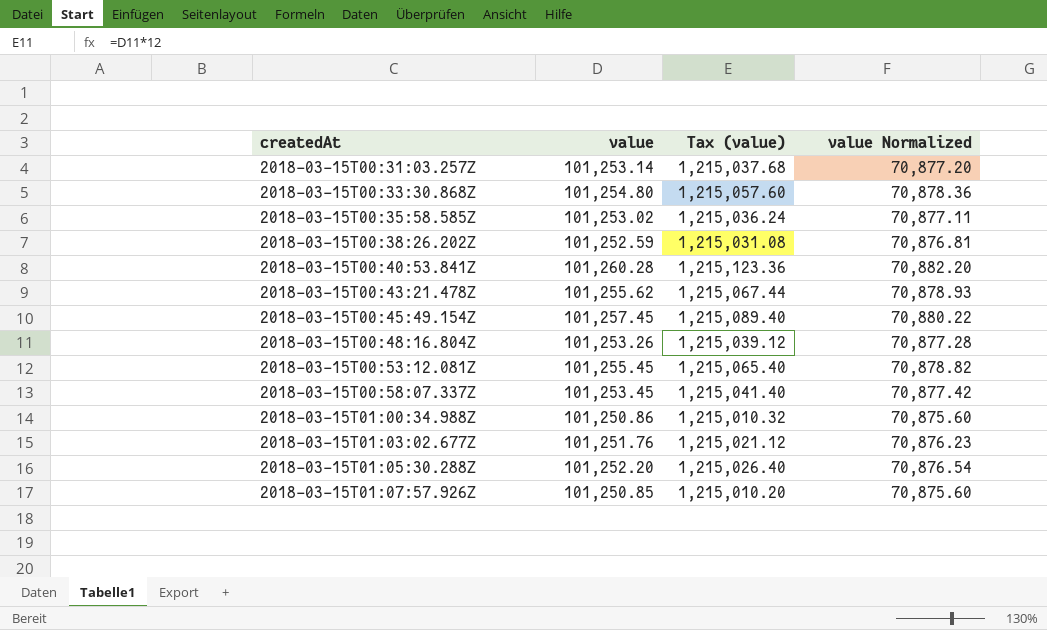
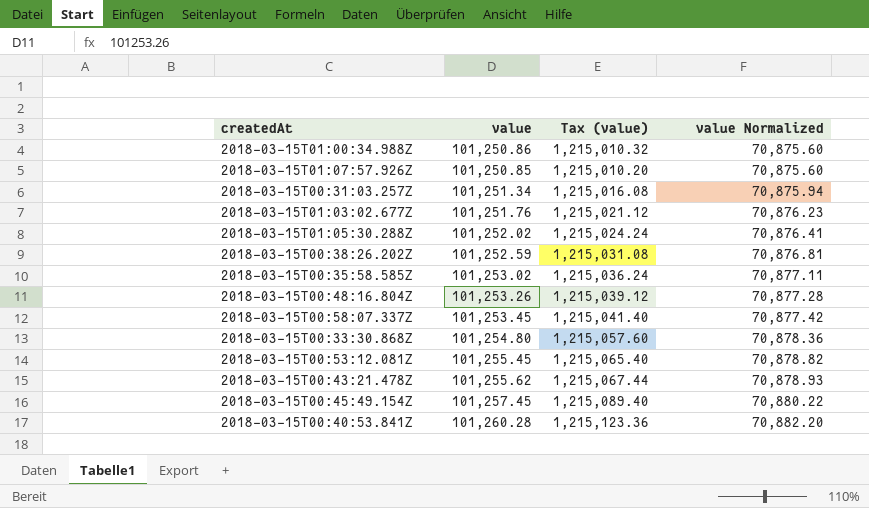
row order: createdAt ascending -> value Normalized ascending
2018-03-15T00:31:03.257Z | value: 101,253.14 -> 101,251.34
2018-03-15T00:31:03.257Z | Tax (value): 1,215,037.68 -> 1,215,016.08
2018-03-15T00:31:03.257Z | value Normalized: 70,877.20 -> 70,875.94
2018-03-15T01:05:30.288Z | value: 101,252.20 -> 101,252.02
2018-03-15T01:05:30.288Z | Tax (value): 1,215,026.40 -> 1,215,024.24
2018-03-15T01:05:30.288Z | value Normalized: 70,876.54 -> 70,876.41

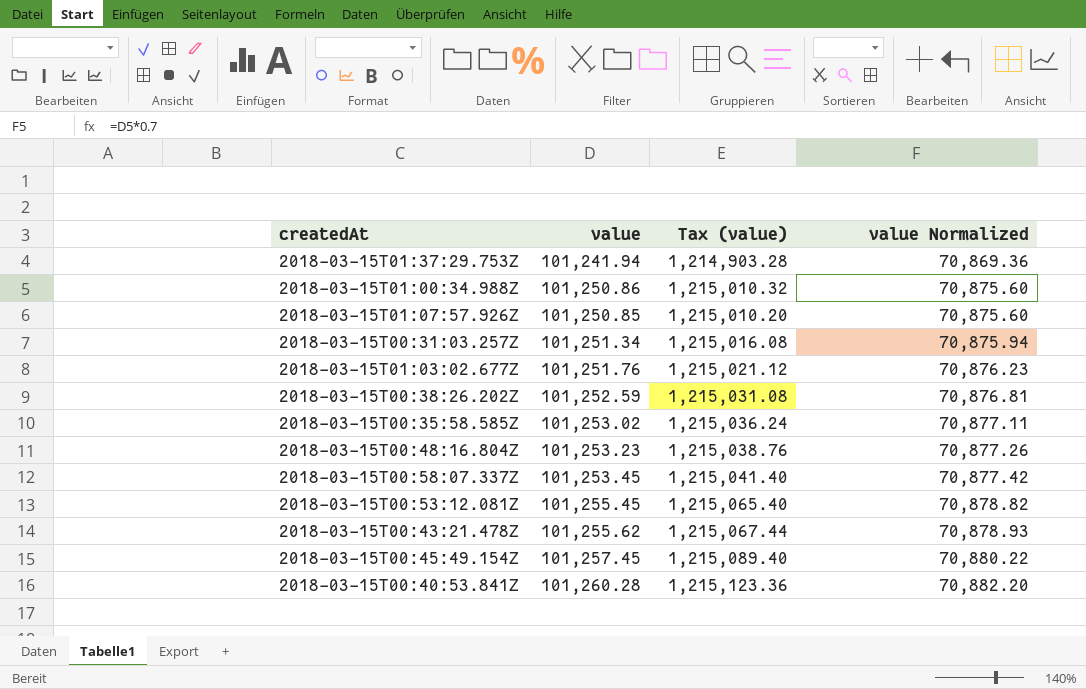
row 2018-03-15T01:05:30.288Z: 101,252.02 | 1,215,024.24 | 70,876.41 -> none
row 2018-03-15T00:33:30.868Z: 101,254.80 | 1,215,057.60 | 70,878.36 -> none
row 2018-03-15T01:37:29.753Z: none -> 101,241.94 | 1,214,903.28 | 70,869.36
2018-03-15T00:48:16.804Z | value: 101,253.26 -> 101,253.23
2018-03-15T00:48:16.804Z | Tax (value): 1,215,039.12 -> 1,215,038.76
2018-03-15T00:48:16.804Z | value Normalized: 70,877.28 -> 70,877.26

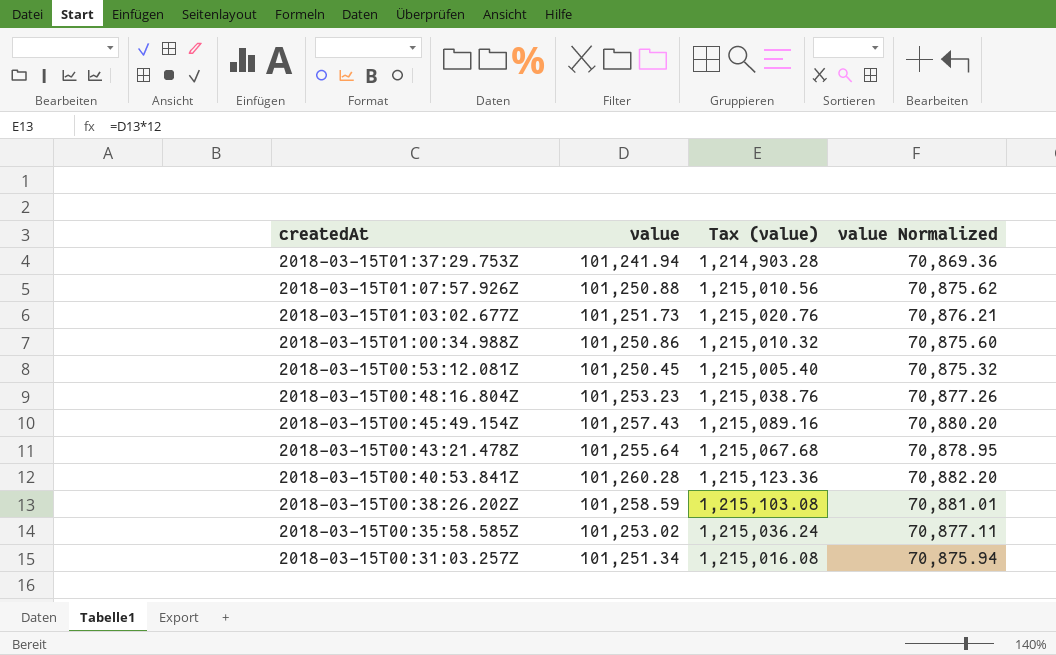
row order: value Normalized ascending -> createdAt descending
row 2018-03-15T00:58:07.337Z: 101,253.45 | 1,215,041.40 | 70,877.42 -> none
2018-03-15T01:07:57.926Z | value: 101,250.85 -> 101,250.88
2018-03-15T01:07:57.926Z | Tax (value): 1,215,010.20 -> 1,215,010.56
2018-03-15T01:07:57.926Z | value Normalized: 70,875.60 -> 70,875.62
2018-03-15T01:03:02.677Z | value: 101,251.76 -> 101,251.73
2018-03-15T01:03:02.677Z | Tax (value): 1,215,021.12 -> 1,215,020.76
2018-03-15T01:03:02.677Z | value Normalized: 70,876.23 -> 70,876.21
2018-03-15T00:53:12.081Z | value: 101,255.45 -> 101,250.45
2018-03-15T00:53:12.081Z | Tax (value): 1,215,065.40 -> 1,215,005.40
2018-03-15T00:53:12.081Z | value Normalized: 70,878.82 -> 70,875.32
2018-03-15T00:45:49.154Z | value: 101,257.45 -> 101,257.43
2018-03-15T00:45:49.154Z | Tax (value): 1,215,089.40 -> 1,215,089.16
2018-03-15T00:45:49.154Z | value Normalized: 70,880.22 -> 70,880.20
2018-03-15T00:43:21.478Z | value: 101,255.62 -> 101,255.64
2018-03-15T00:43:21.478Z | Tax (value): 1,215,067.44 -> 1,215,067.68
2018-03-15T00:43:21.478Z | value Normalized: 70,878.93 -> 70,878.95
2018-03-15T00:38:26.202Z | value: 101,252.59 -> 101,258.59
2018-03-15T00:38:26.202Z | Tax (value): 1,215,031.08 -> 1,215,103.08
2018-03-15T00:38:26.202Z | value Normalized: 70,876.81 -> 70,881.01

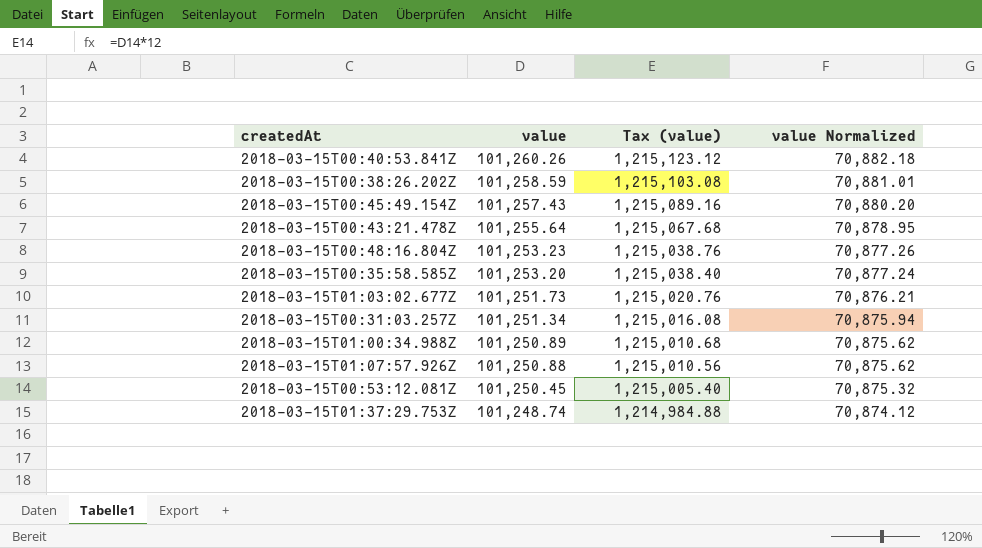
row order: createdAt descending -> value descending
2018-03-15T00:40:53.841Z | value: 101,260.28 -> 101,260.26
2018-03-15T00:40:53.841Z | Tax (value): 1,215,123.36 -> 1,215,123.12
2018-03-15T00:40:53.841Z | value Normalized: 70,882.20 -> 70,882.18
2018-03-15T00:35:58.585Z | value: 101,253.02 -> 101,253.20
2018-03-15T00:35:58.585Z | Tax (value): 1,215,036.24 -> 1,215,038.40
2018-03-15T00:35:58.585Z | value Normalized: 70,877.11 -> 70,877.24
2018-03-15T01:00:34.988Z | value: 101,250.86 -> 101,250.89
2018-03-15T01:00:34.988Z | Tax (value): 1,215,010.32 -> 1,215,010.68
2018-03-15T01:00:34.988Z | value Normalized: 70,875.60 -> 70,875.62
2018-03-15T01:37:29.753Z | value: 101,241.94 -> 101,248.74
2018-03-15T01:37:29.753Z | Tax (value): 1,214,903.28 -> 1,214,984.88
2018-03-15T01:37:29.753Z | value Normalized: 70,869.36 -> 70,874.12

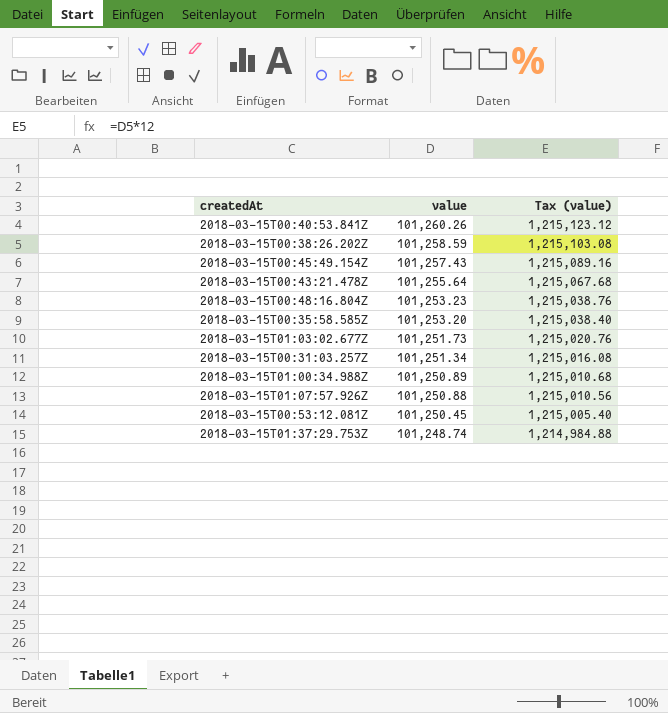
column value Normalized | formula: [value] * 0.7 -> none

